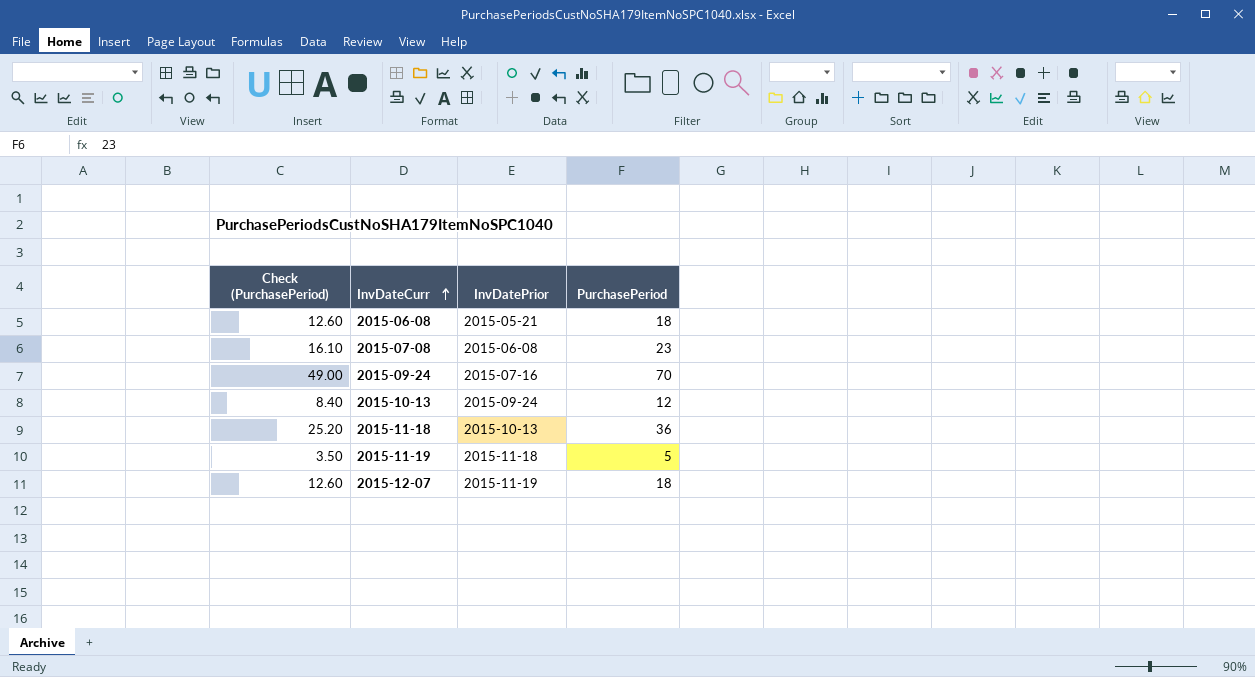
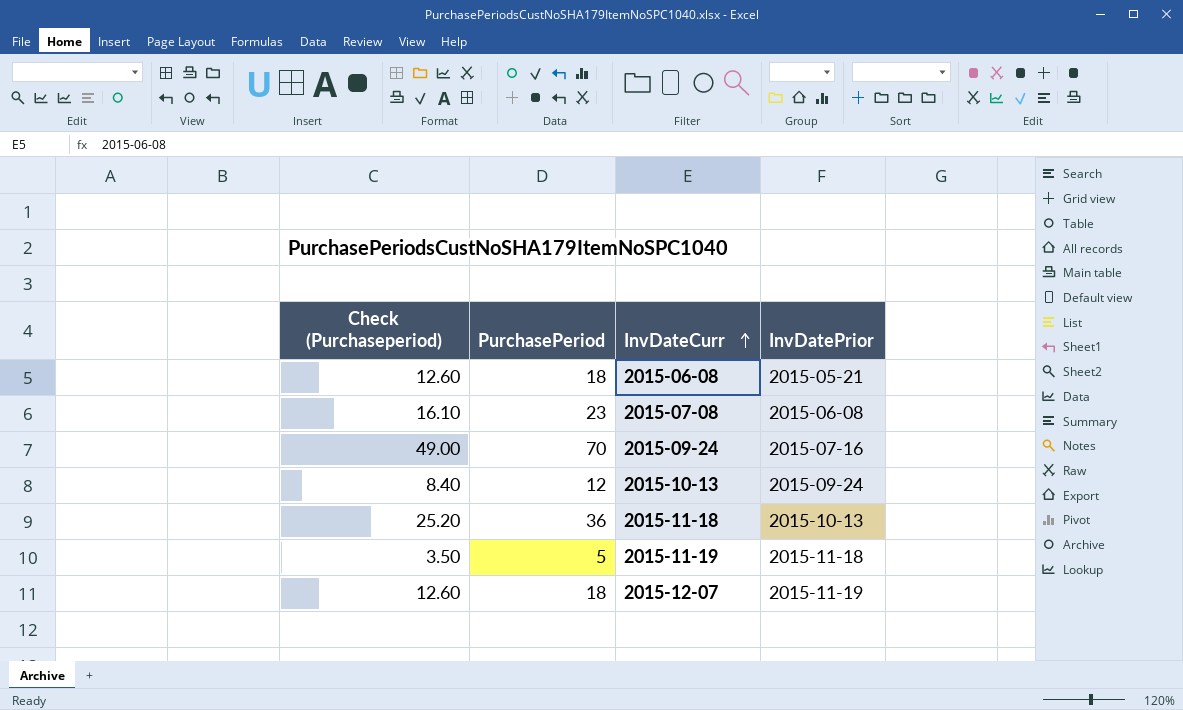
column name: Check (PurchasePeriod) -> Check (Purchaseperiod)
column PurchasePeriod | position: 4 -> 2

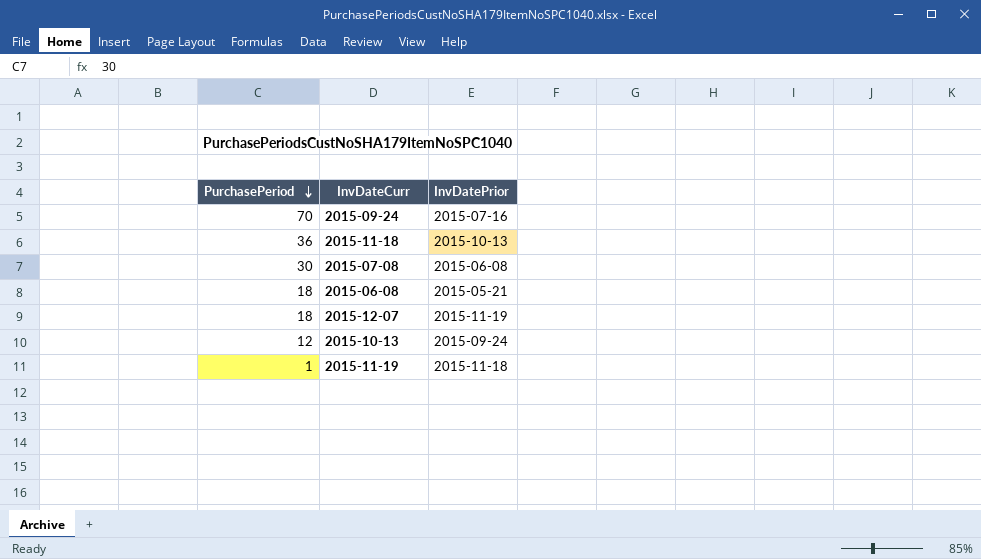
row order: InvDateCurr ascending -> PurchasePeriod descending
column Check (Purchaseperiod) | formula: [PurchasePeriod] * 0.7 -> none
2015-07-08 | PurchasePeriod: 23 -> 30
2015-11-19 | PurchasePeriod: 5 -> 1

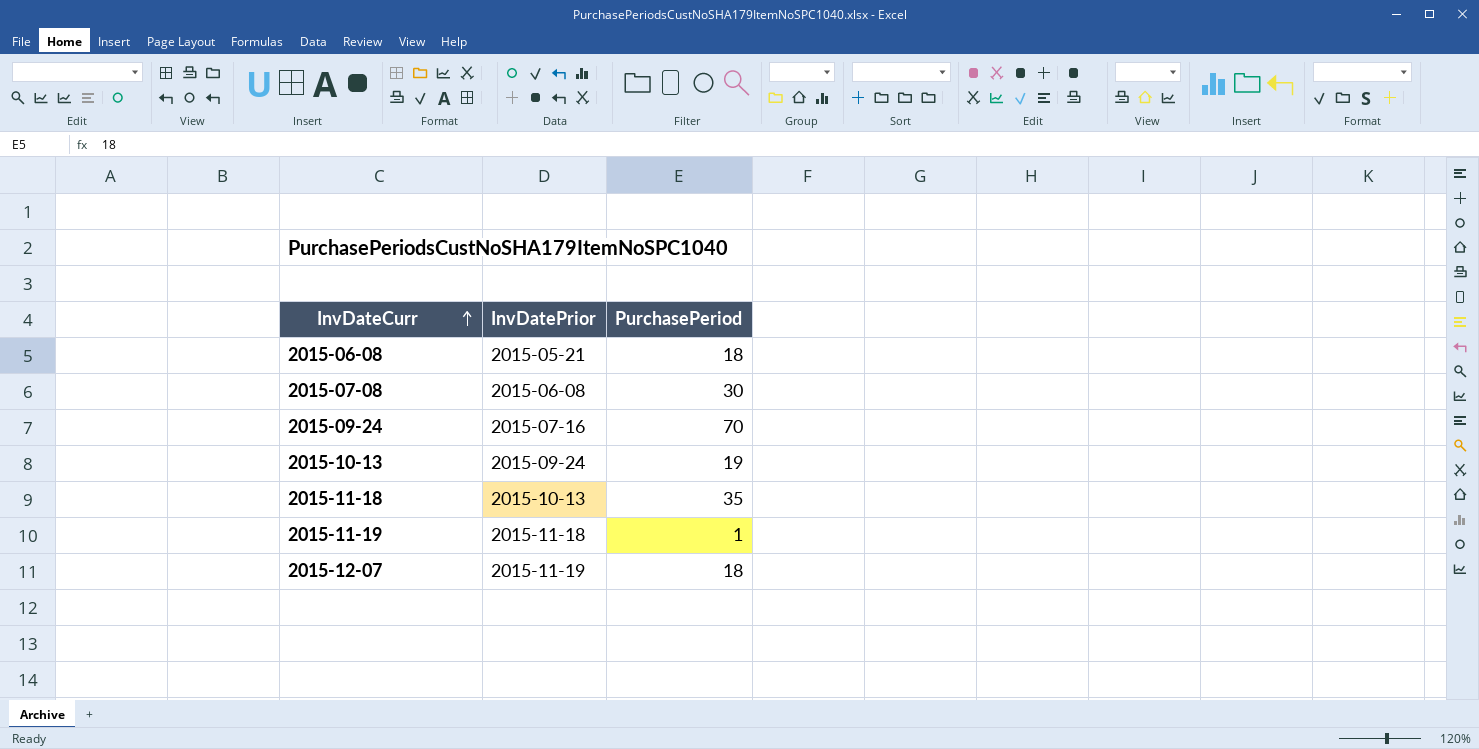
row order: PurchasePeriod descending -> InvDateCurr ascending
column PurchasePeriod | position: 1 -> 3
2015-10-13 | PurchasePeriod: 12 -> 19
2015-11-18 | PurchasePeriod: 36 -> 35

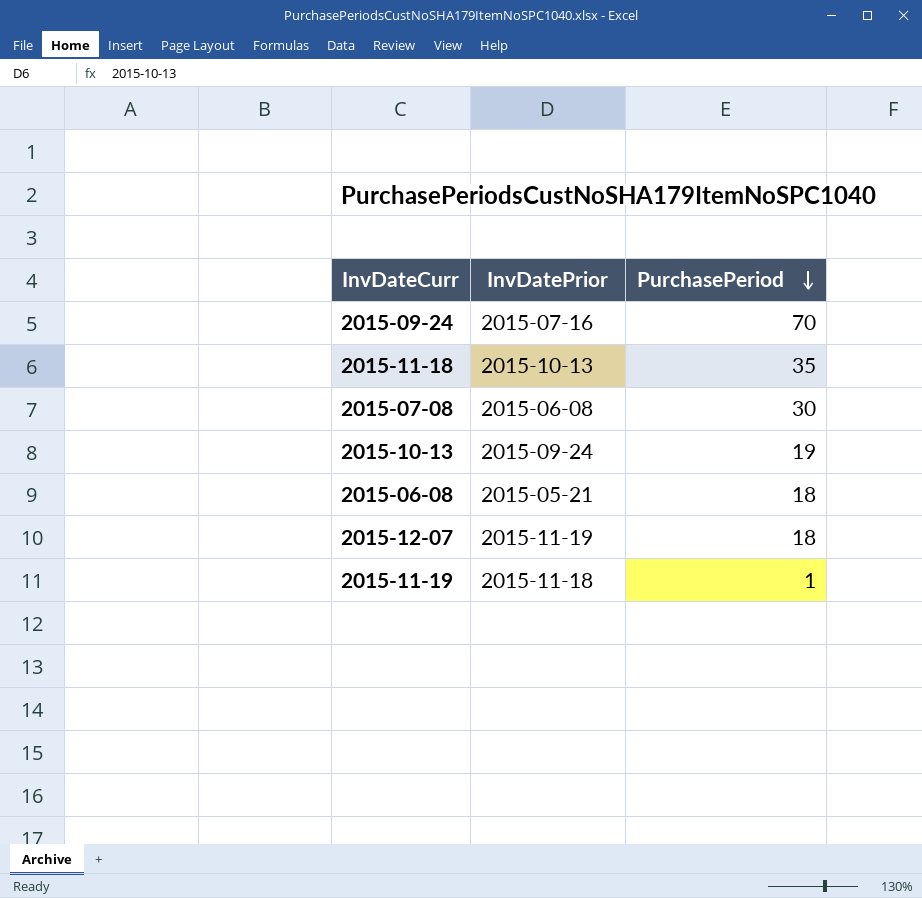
row order: InvDateCurr ascending -> PurchasePeriod descending

